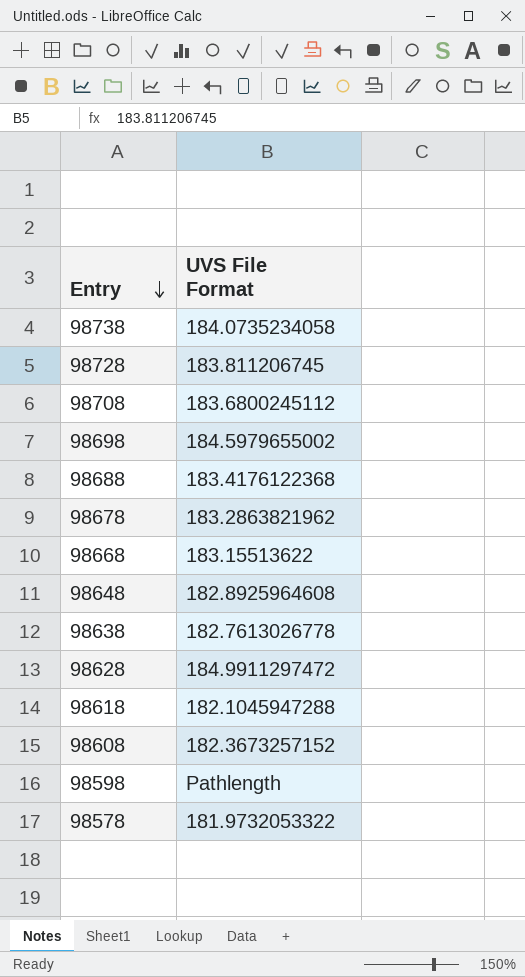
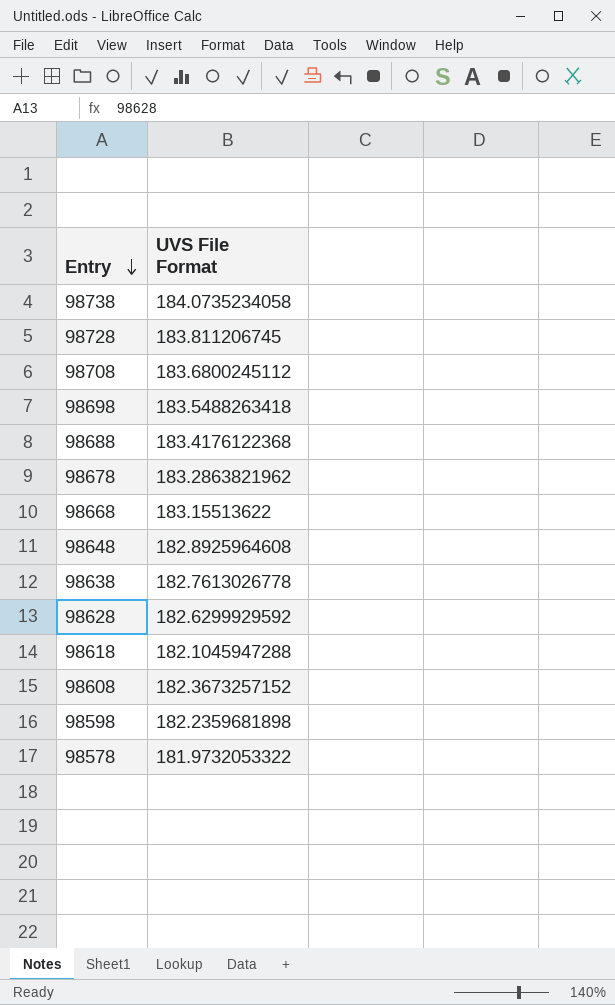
98698 | UVS File Format: 184.5979655002 -> 183.5488263418
98628 | UVS File Format: 184.9911297472 -> 182.6299929592
98598 | UVS File Format: Pathlength -> 182.2359681898

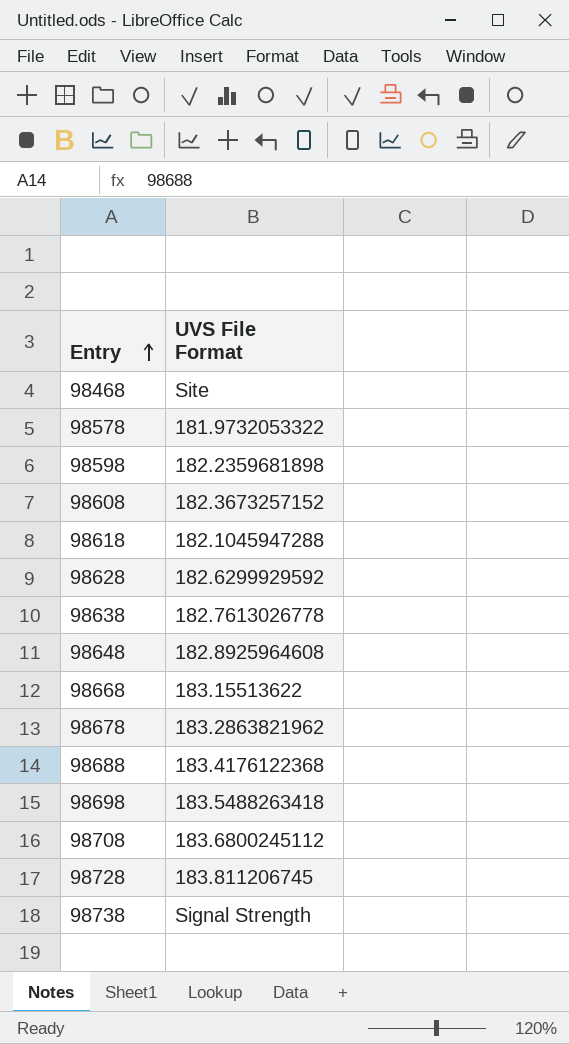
row order: Entry descending -> Entry ascending
row 98468: none -> Site
98738 | UVS File Format: 184.0735234058 -> Signal Strength

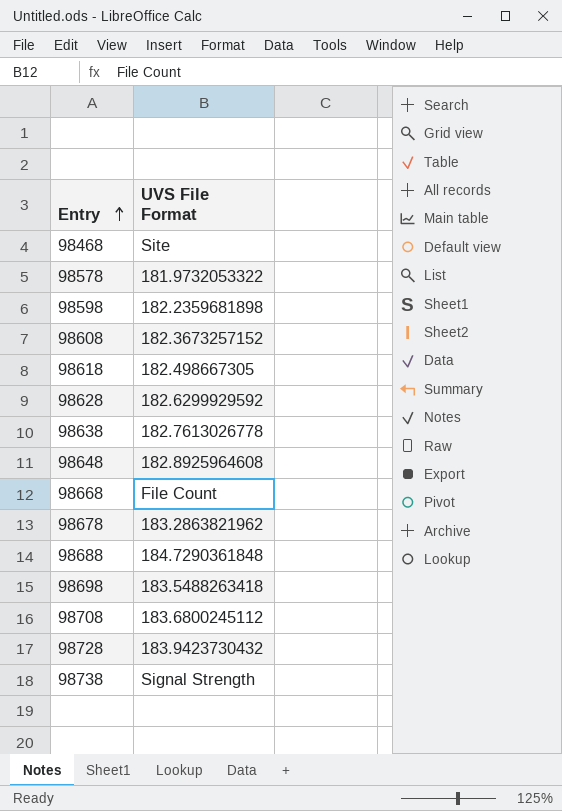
98618 | UVS File Format: 182.1045947288 -> 182.498667305
98668 | UVS File Format: 183.15513622 -> File Count
98688 | UVS File Format: 183.4176122368 -> 184.7290361848
98728 | UVS File Format: 183.811206745 -> 183.9423730432

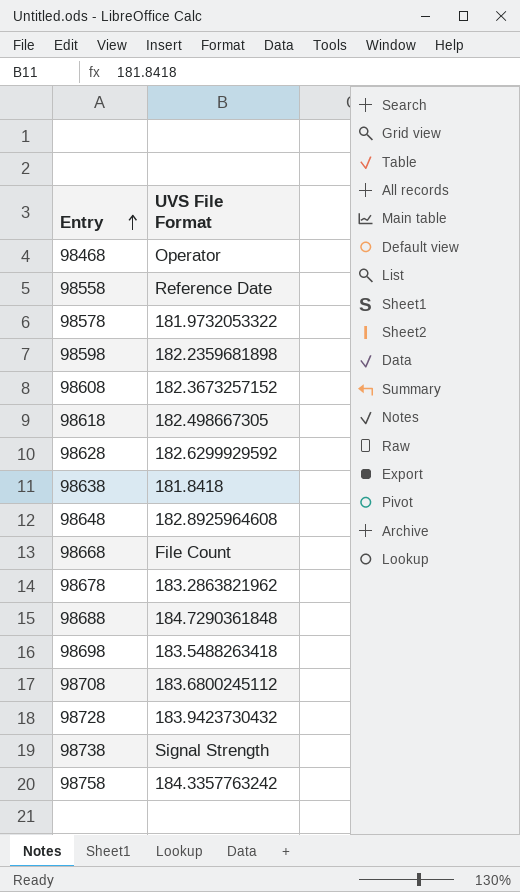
98468 | UVS File Format: Site -> Operator
row 98558: none -> Reference Date
98638 | UVS File Format: 182.7613026778 -> 181.8418
row 98758: none -> 184.3357763242

